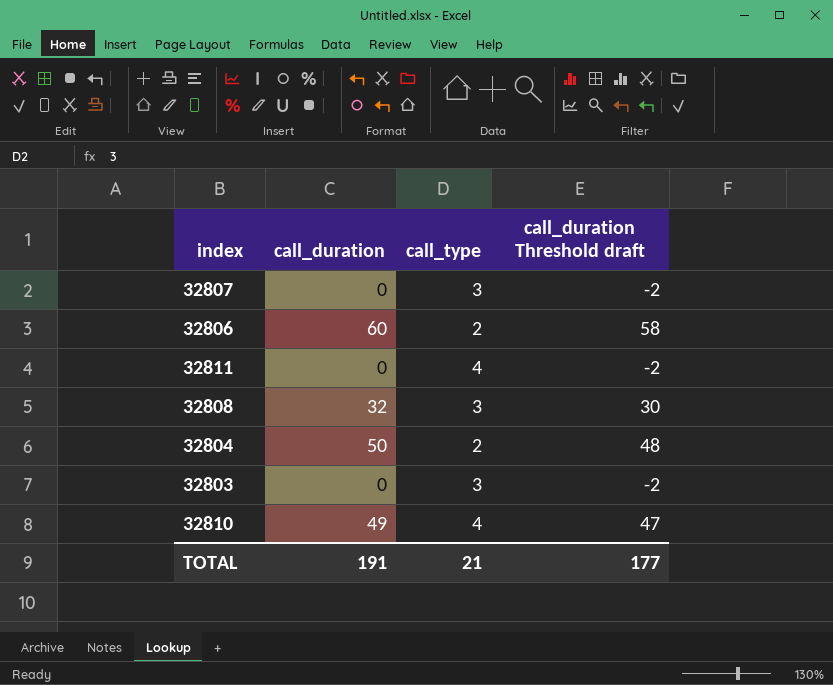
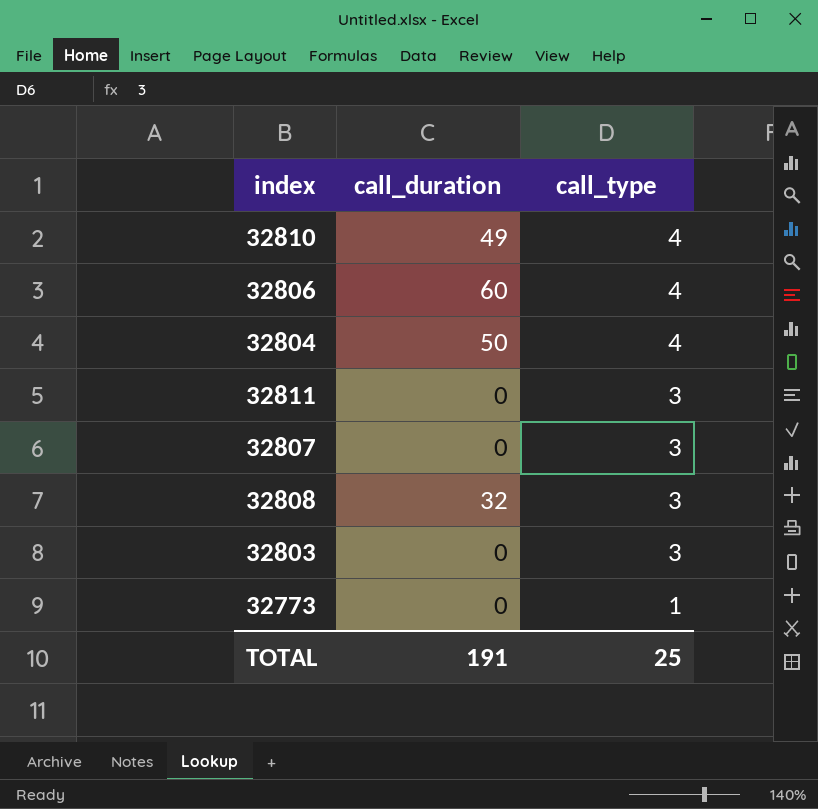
row order: none -> call_type descending
column call_duration Threshold draft | formula: [call_duration] - 2 -> none
32806 | call_type: 2 -> 4
32804 | call_type: 2 -> 4
32811 | call_type: 4 -> 3
row 32773: none -> 0 | 1
TOTAL | call_type: 21 -> 25

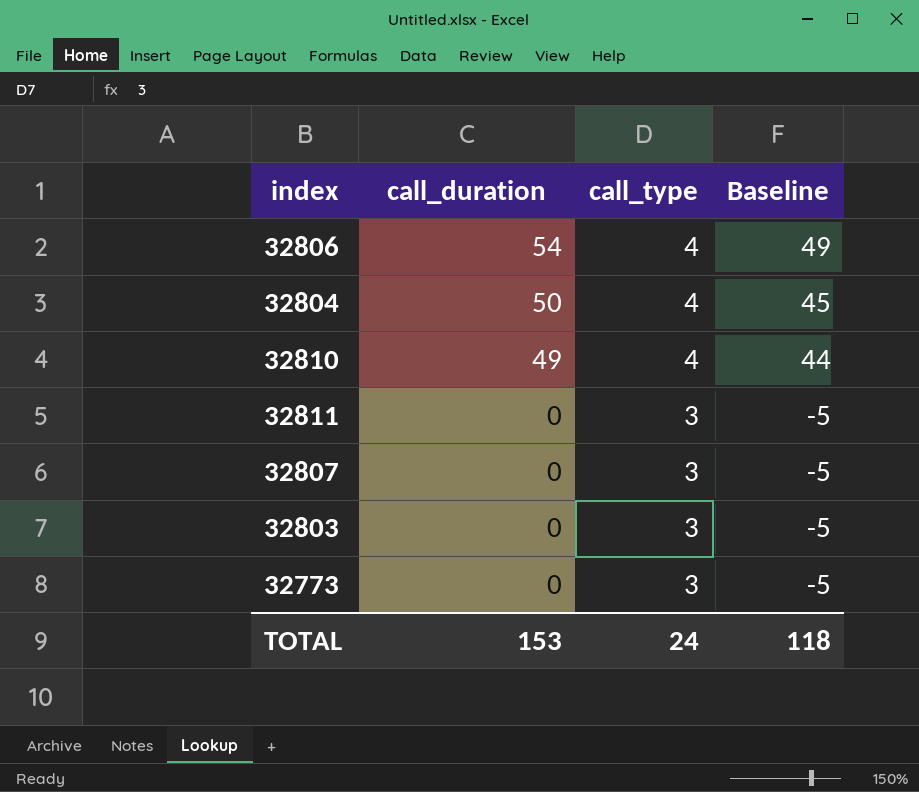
row order: call_type descending -> call_duration descending
column Baseline | formula: none -> [call_duration] - 5
row 32808: 32 | 3 -> none
32806 | call_duration: 60 -> 54
32773 | call_type: 1 -> 3
TOTAL | call_duration: 191 -> 153
TOTAL | call_type: 25 -> 24

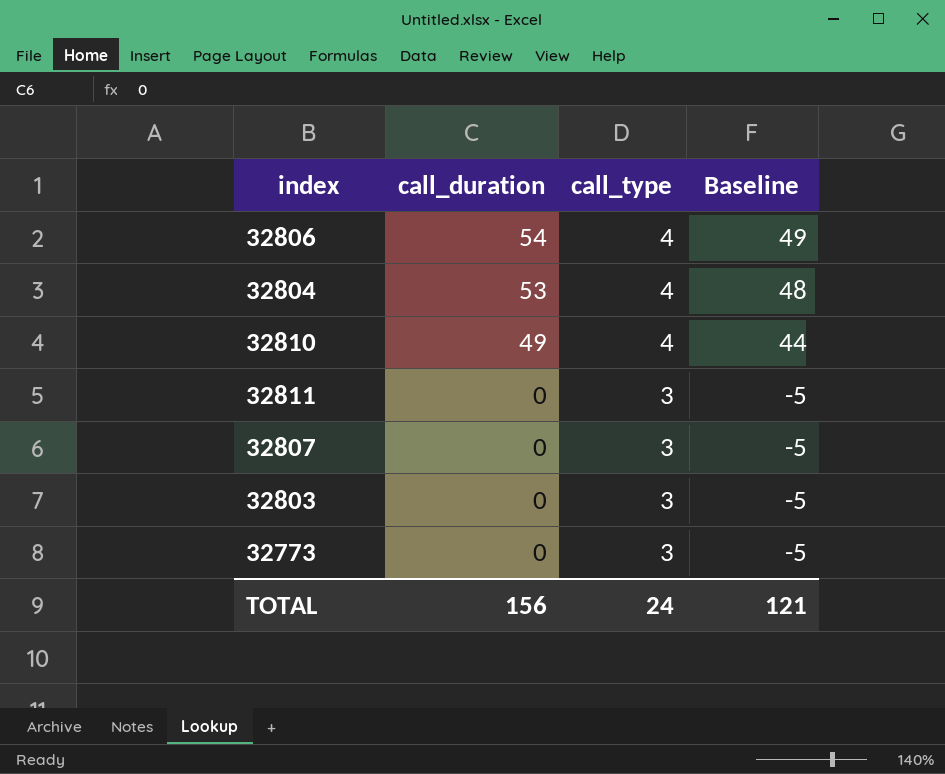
32804 | call_duration: 50 -> 53
32804 | Baseline: 45 -> 48
TOTAL | call_duration: 153 -> 156
TOTAL | Baseline: 118 -> 121

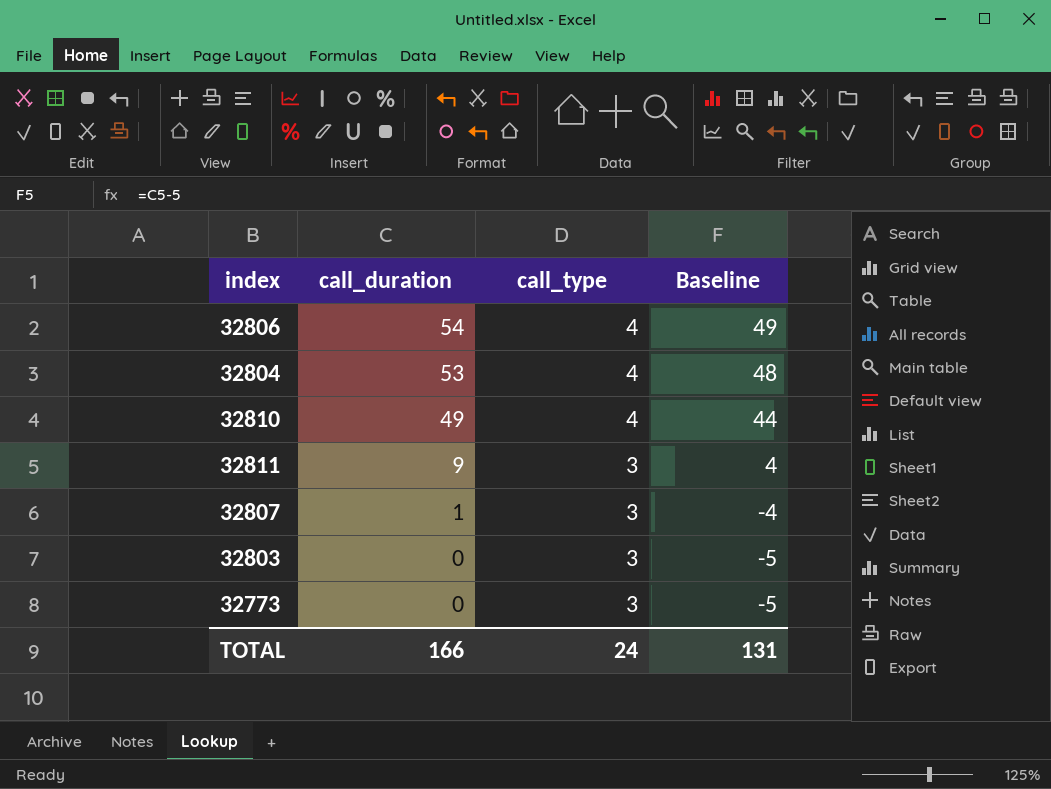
32811 | call_duration: 0 -> 9
32811 | Baseline: -5 -> 4
32807 | call_duration: 0 -> 1
32807 | Baseline: -5 -> -4
TOTAL | call_duration: 156 -> 166
TOTAL | Baseline: 121 -> 131

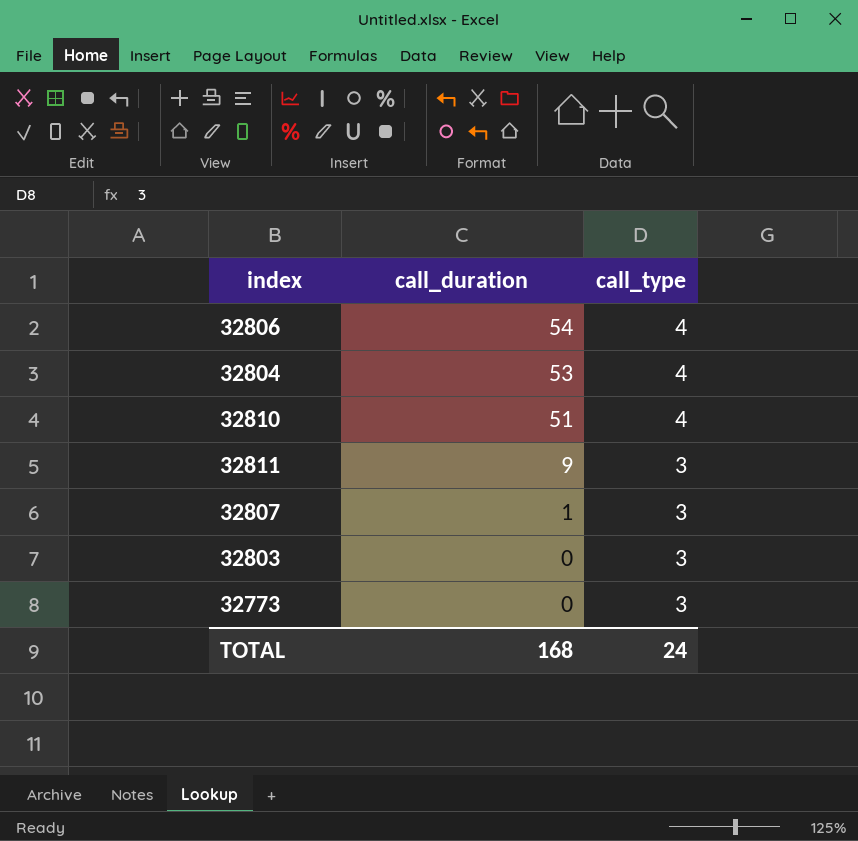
column Baseline | formula: [call_duration] - 5 -> none
32810 | call_duration: 49 -> 51
TOTAL | call_duration: 166 -> 168

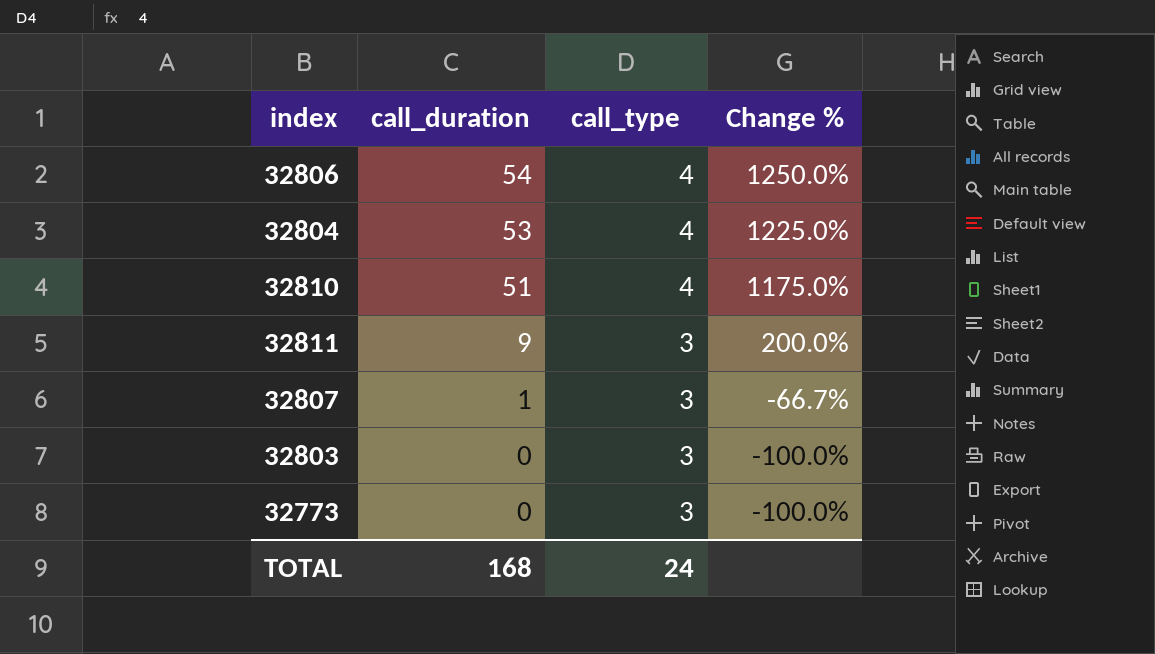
column Change % | formula: none -> ([call_duration] - [call_type]) / [call_type]

